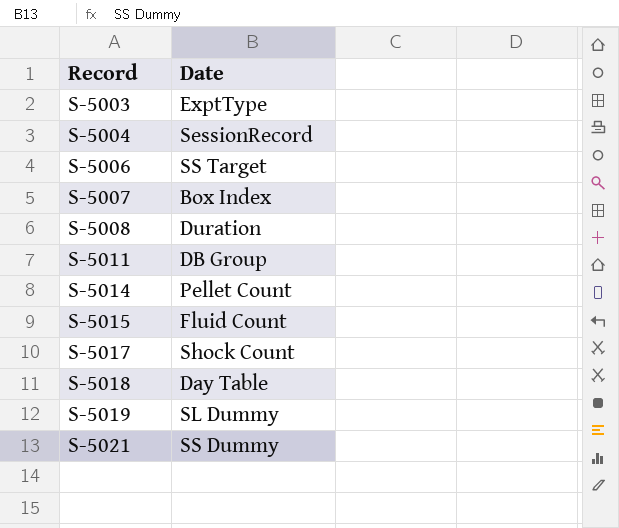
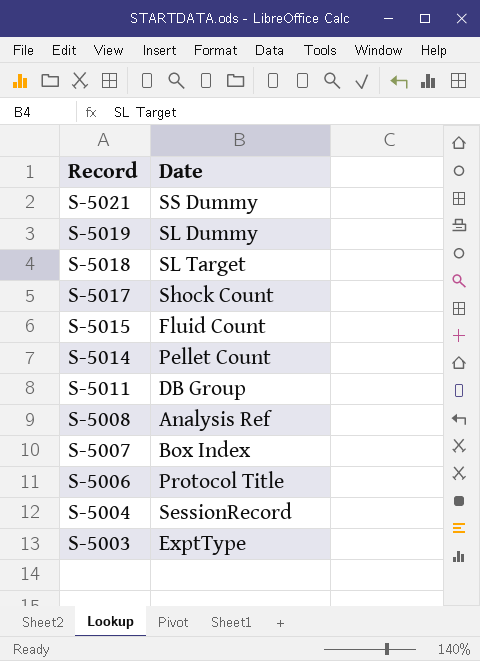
row order: Record ascending -> Record descending
S-5018 | Date: Day Table -> SL Target
S-5008 | Date: Duration -> Analysis Ref
S-5006 | Date: SS Target -> Protocol Title

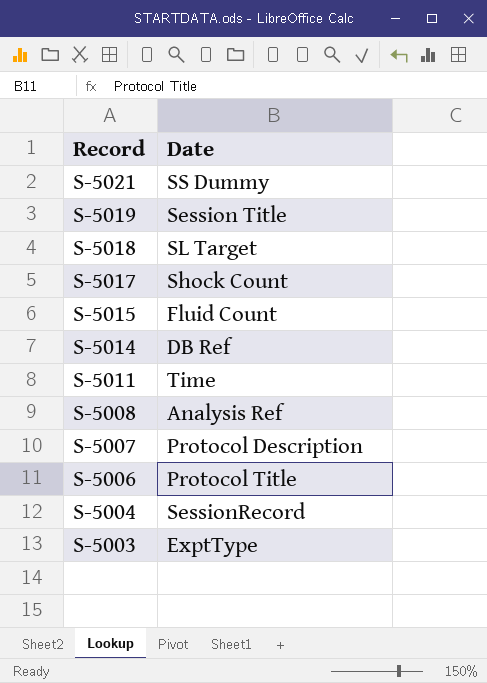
S-5019 | Date: SL Dummy -> Session Title
S-5014 | Date: Pellet Count -> DB Ref
S-5011 | Date: DB Group -> Time
S-5007 | Date: Box Index -> Protocol Description

